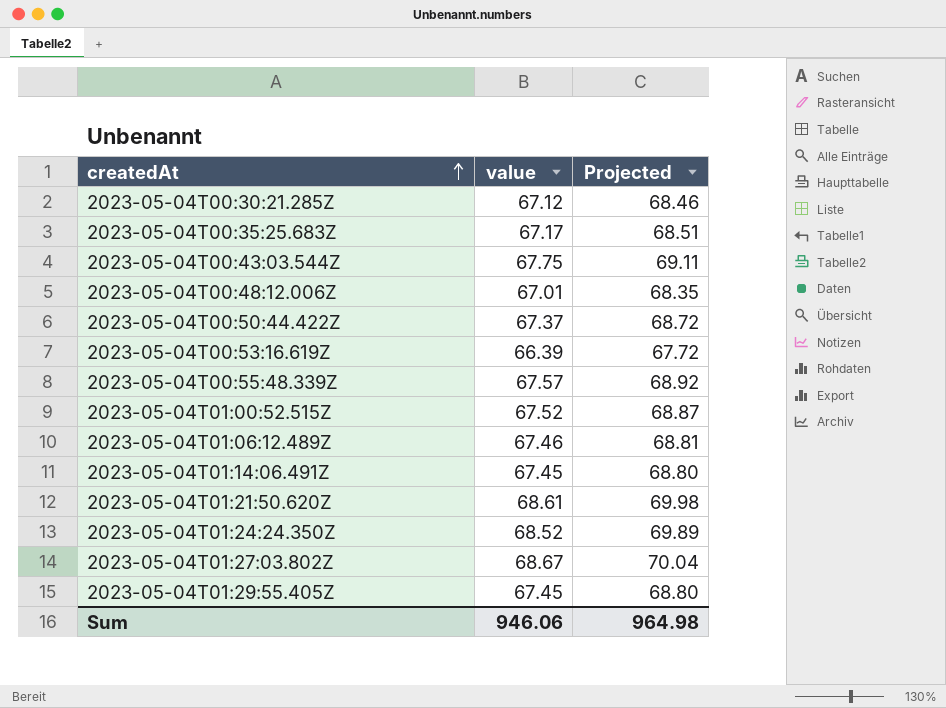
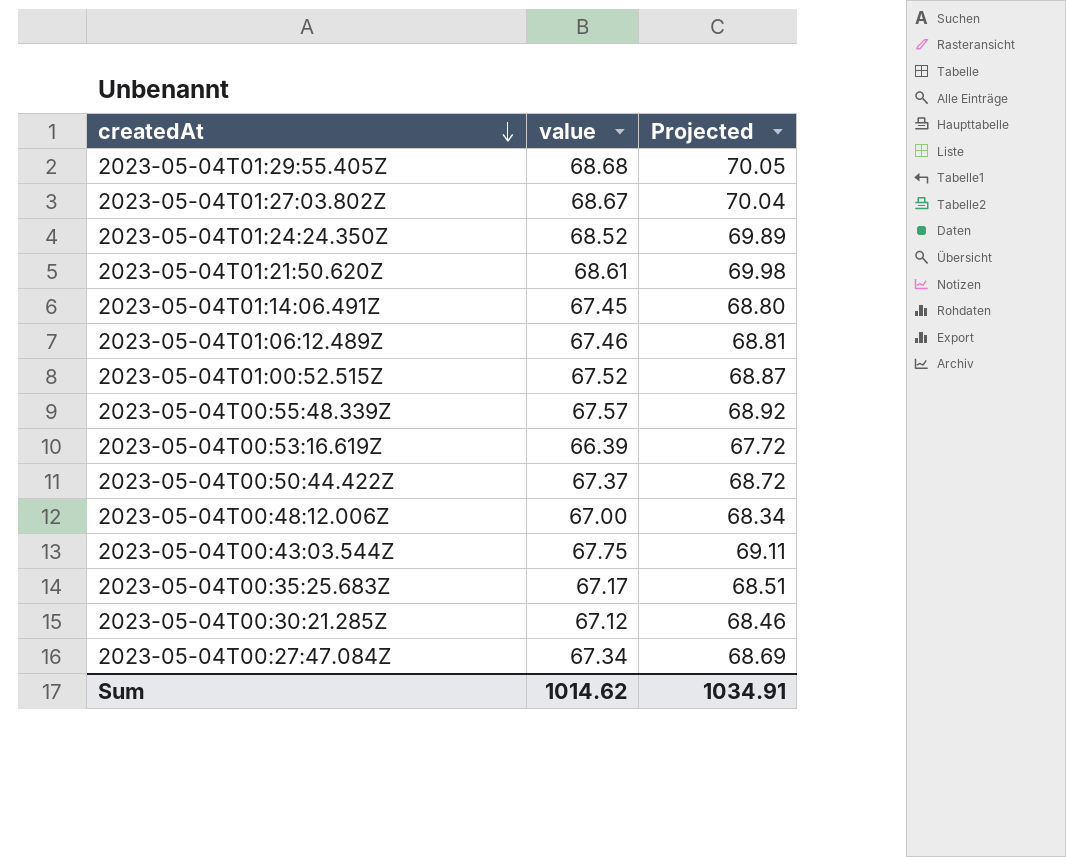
row order: createdAt ascending -> createdAt descending
2023-05-04T01:29:55.405Z | value: 67.45 -> 68.68
2023-05-04T01:29:55.405Z | Projected: 68.80 -> 70.05
2023-05-04T00:48:12.006Z | value: 67.01 -> 67.00
2023-05-04T00:48:12.006Z | Projected: 68.35 -> 68.34
row 2023-05-04T00:27:47.084Z: none -> 67.34 | 68.69
Sum | value: 946.06 -> 1014.62
Sum | Projected: 964.98 -> 1034.91

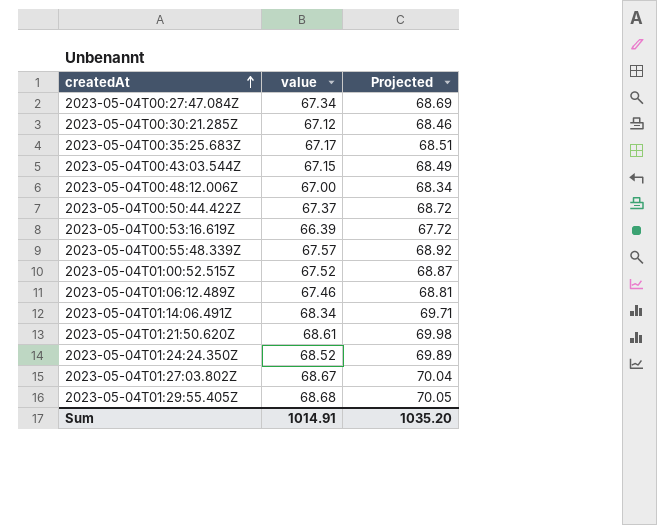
row order: createdAt descending -> createdAt ascending
2023-05-04T00:43:03.544Z | value: 67.75 -> 67.15
2023-05-04T00:43:03.544Z | Projected: 69.11 -> 68.49
2023-05-04T01:14:06.491Z | value: 67.45 -> 68.34
2023-05-04T01:14:06.491Z | Projected: 68.80 -> 69.71
Sum | value: 1014.62 -> 1014.91
Sum | Projected: 1034.91 -> 1035.20

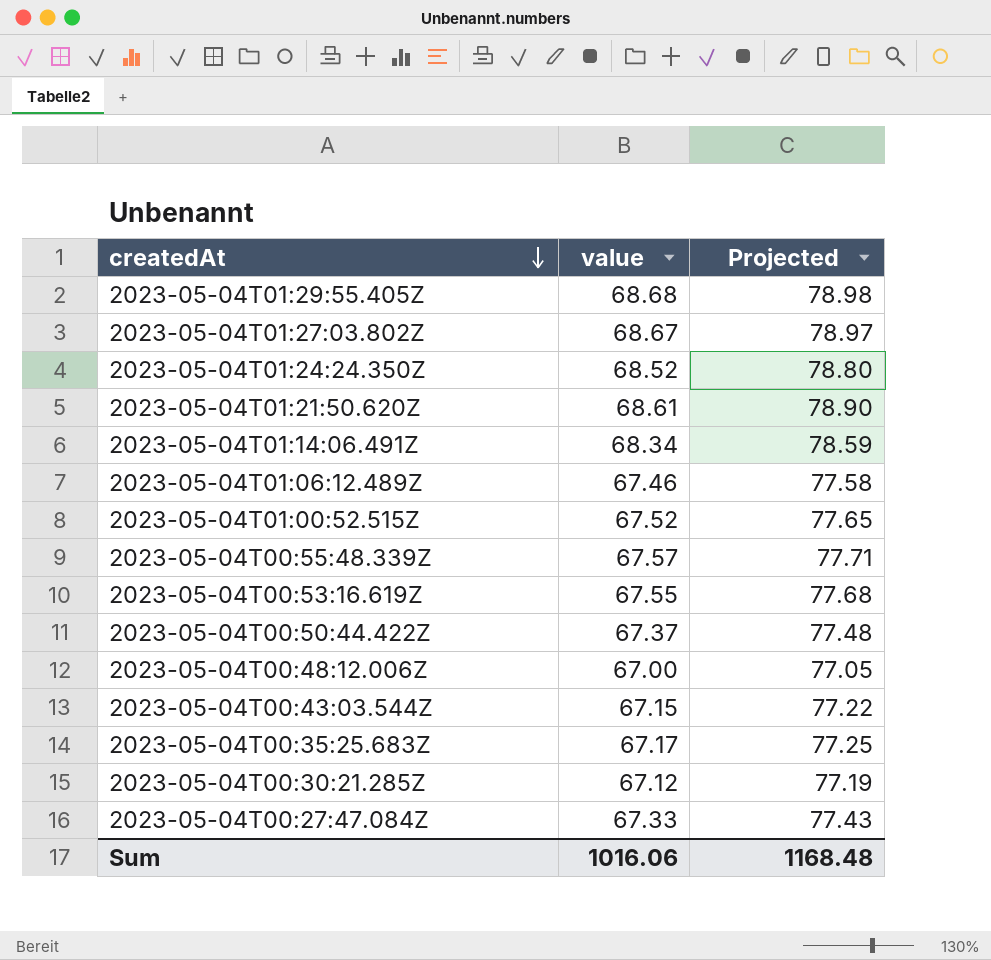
row order: createdAt ascending -> createdAt descending
column Projected | formula: [value] * 1.02 -> [value] * 1.15
2023-05-04T00:53:16.619Z | value: 66.39 -> 67.55
2023-05-04T00:27:47.084Z | value: 67.34 -> 67.33
Sum | value: 1014.91 -> 1016.06
Sum | Projected: 1035.20 -> 1168.48

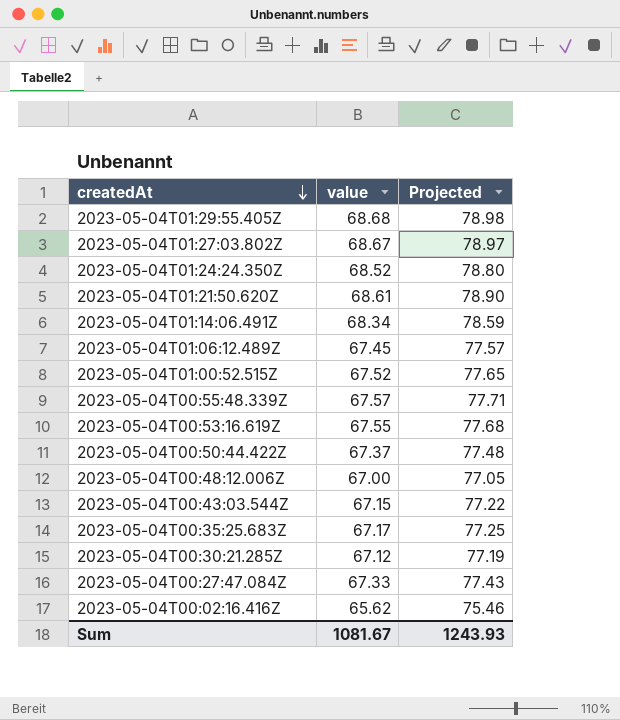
2023-05-04T01:06:12.489Z | value: 67.46 -> 67.45
2023-05-04T01:06:12.489Z | Projected: 77.58 -> 77.57
row 2023-05-04T00:02:16.416Z: none -> 65.62 | 75.46
Sum | value: 1016.06 -> 1081.67
Sum | Projected: 1168.48 -> 1243.93

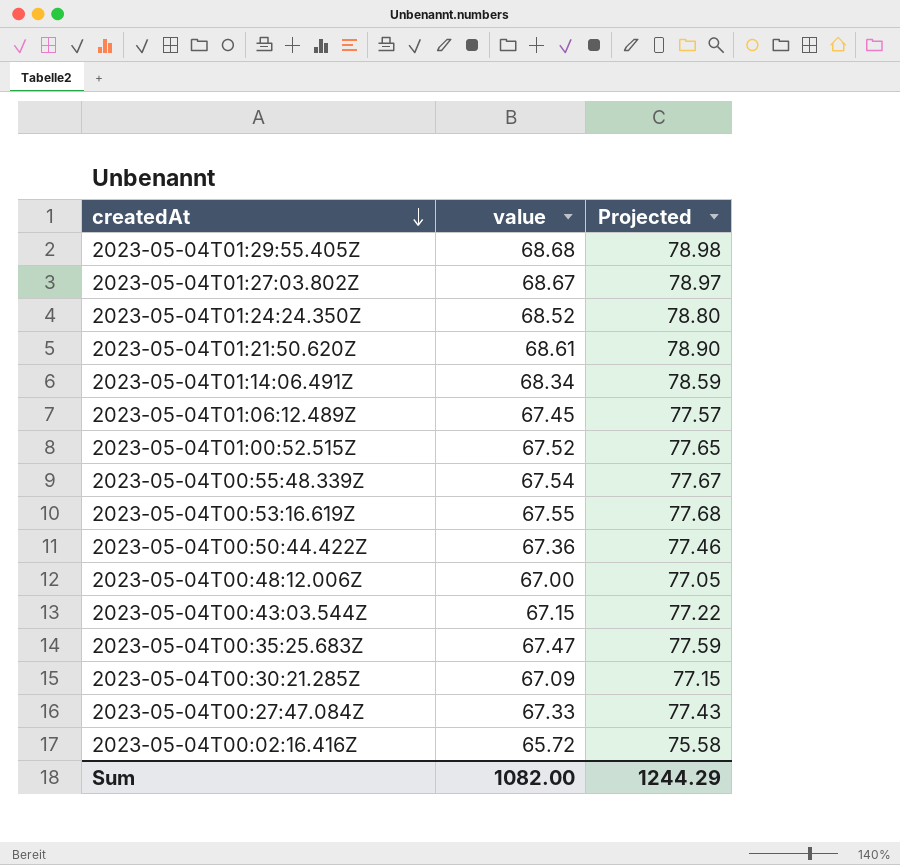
2023-05-04T00:55:48.339Z | value: 67.57 -> 67.54
2023-05-04T00:55:48.339Z | Projected: 77.71 -> 77.67
2023-05-04T00:50:44.422Z | value: 67.37 -> 67.36
2023-05-04T00:50:44.422Z | Projected: 77.48 -> 77.46
2023-05-04T00:35:25.683Z | value: 67.17 -> 67.47
2023-05-04T00:35:25.683Z | Projected: 77.25 -> 77.59
2023-05-04T00:30:21.285Z | value: 67.12 -> 67.09
2023-05-04T00:30:21.285Z | Projected: 77.19 -> 77.15
2023-05-04T00:02:16.416Z | value: 65.62 -> 65.72
2023-05-04T00:02:16.416Z | Projected: 75.46 -> 75.58
Sum | value: 1081.67 -> 1082.00
Sum | Projected: 1243.93 -> 1244.29

